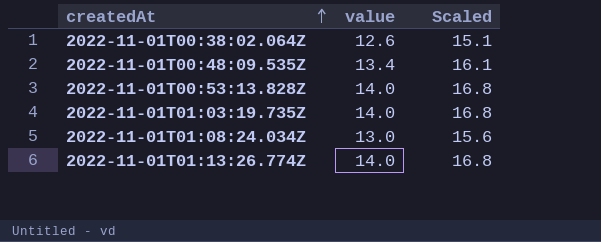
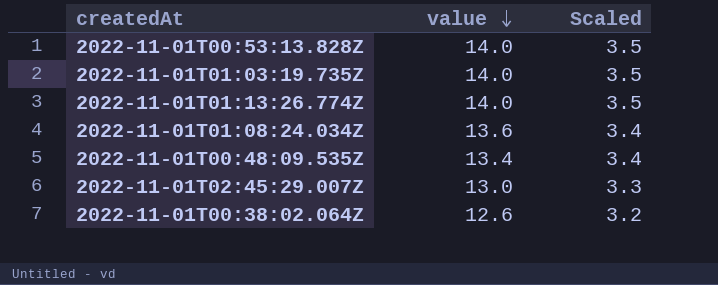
row order: createdAt ascending -> value descending
column Scaled | formula: [value] * 1.2 -> [value] * 0.25
2022-11-01T01:08:24.034Z | value: 13.0 -> 13.6
row 2022-11-01T02:45:29.007Z: none -> 13.0 | 3.3

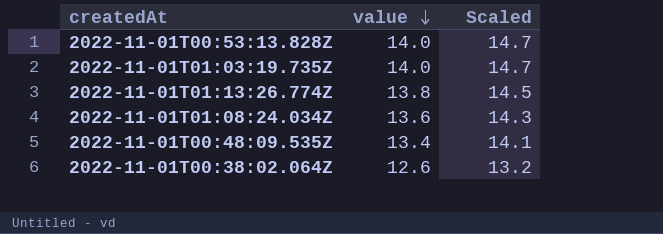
column Scaled | formula: [value] * 0.25 -> [value] * 1.05
row 2022-11-01T02:45:29.007Z: 13.0 | 3.3 -> none
2022-11-01T01:13:26.774Z | value: 14.0 -> 13.8

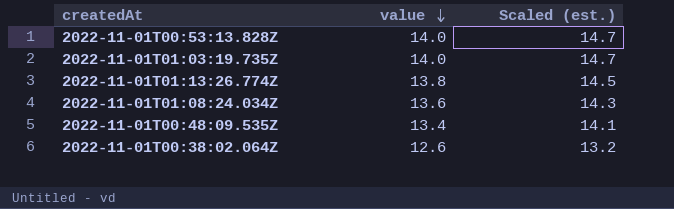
column name: Scaled -> Scaled (est.)

